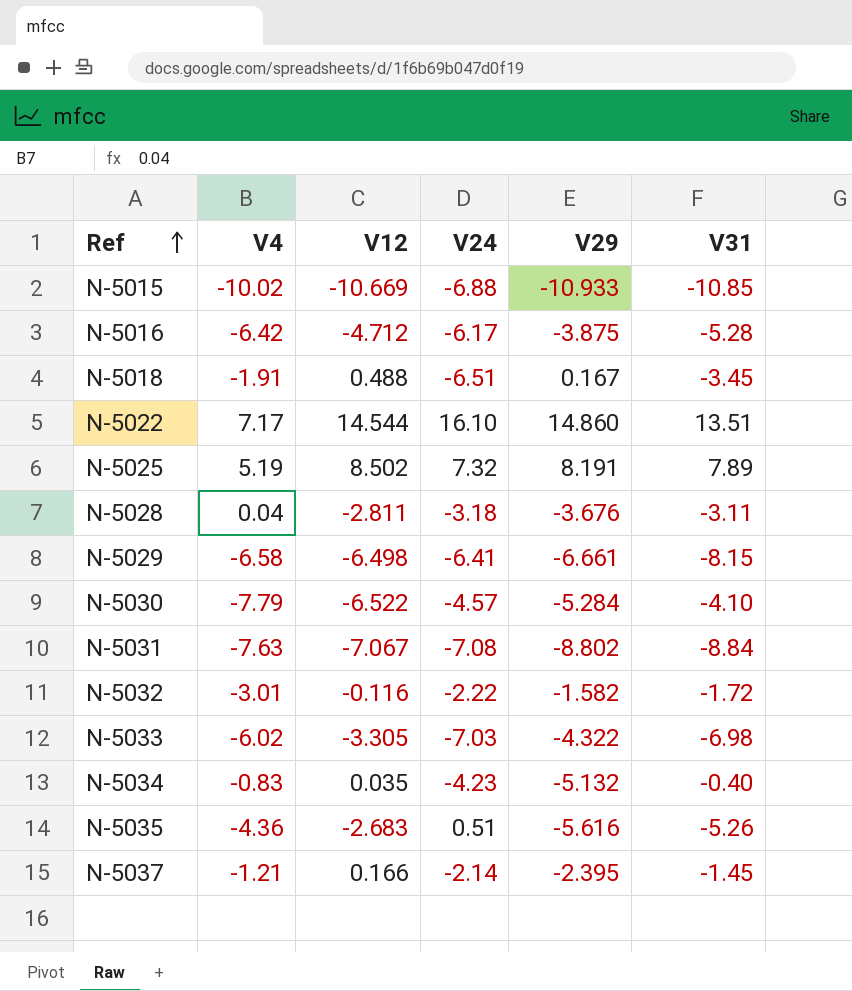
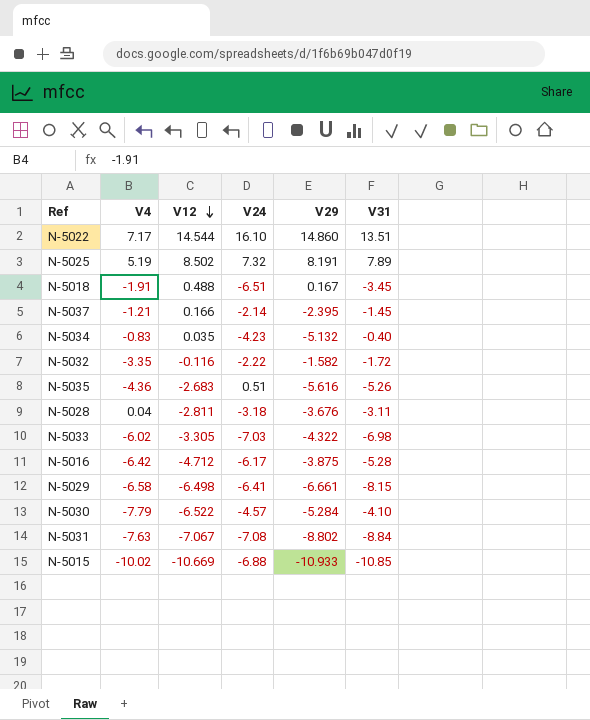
row order: Ref ascending -> V12 descending
N-5032 | V4: -3.01 -> -3.35

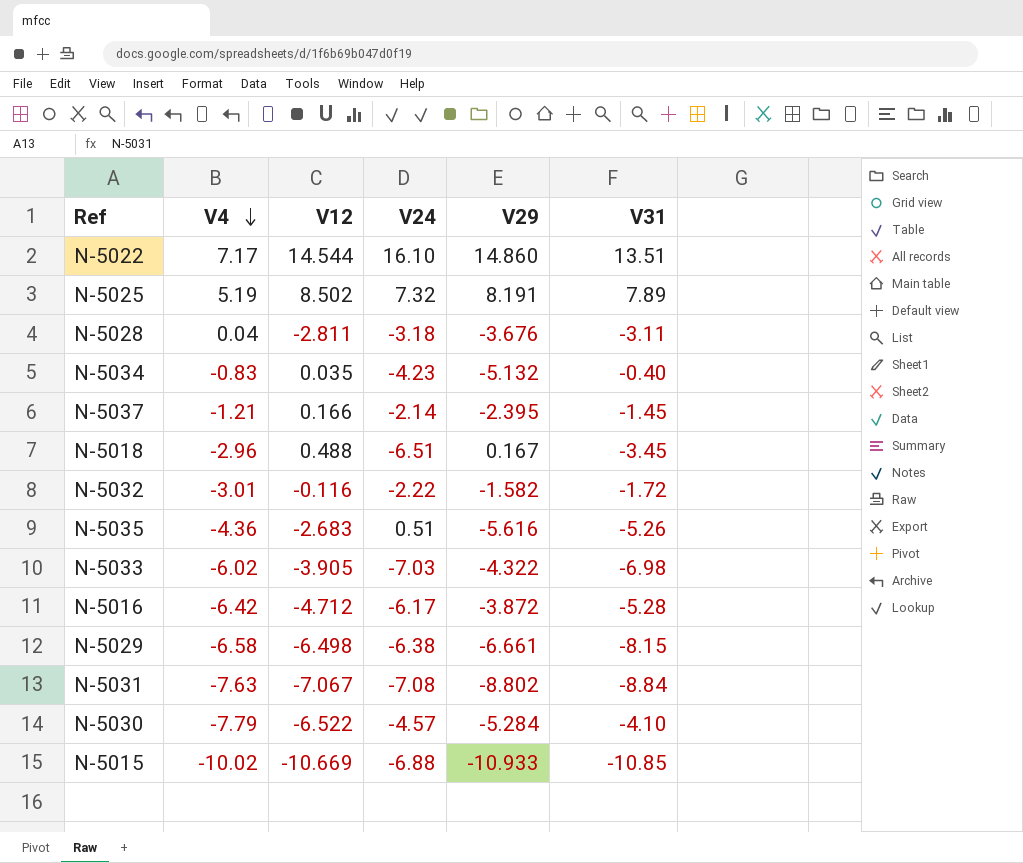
row order: V12 descending -> V4 descending
N-5018 | V4: -1.91 -> -2.96
N-5032 | V4: -3.35 -> -3.01
N-5033 | V12: -3.305 -> -3.905
N-5016 | V29: -3.875 -> -3.872
N-5029 | V24: -6.41 -> -6.38

